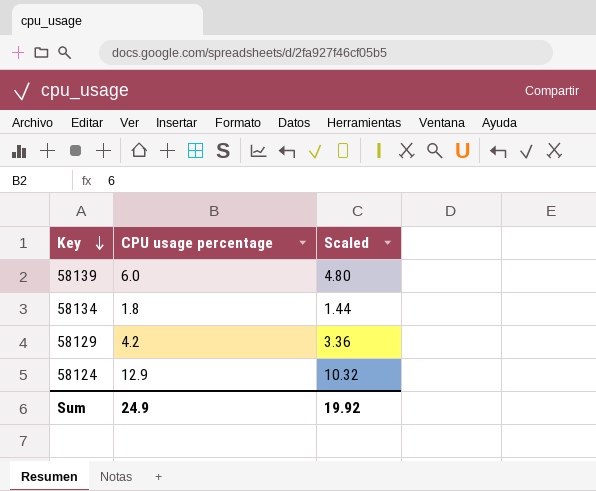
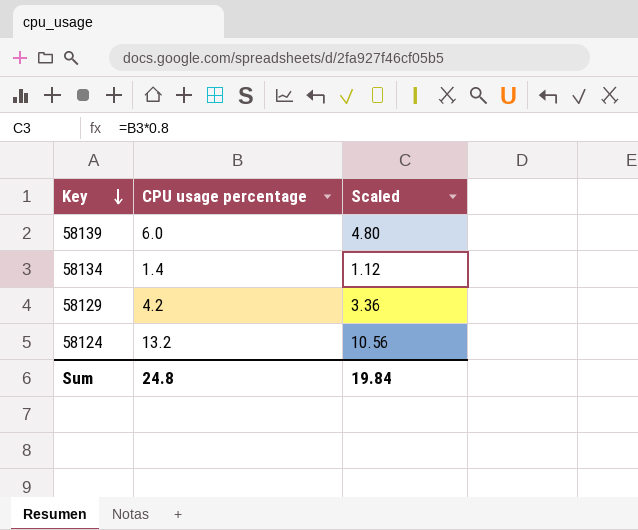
58134 | CPU usage percentage: 1.8 -> 1.4
58134 | Scaled: 1.44 -> 1.12
58124 | CPU usage percentage: 12.9 -> 13.2
58124 | Scaled: 10.32 -> 10.56
Sum | CPU usage percentage: 24.9 -> 24.8
Sum | Scaled: 19.92 -> 19.84

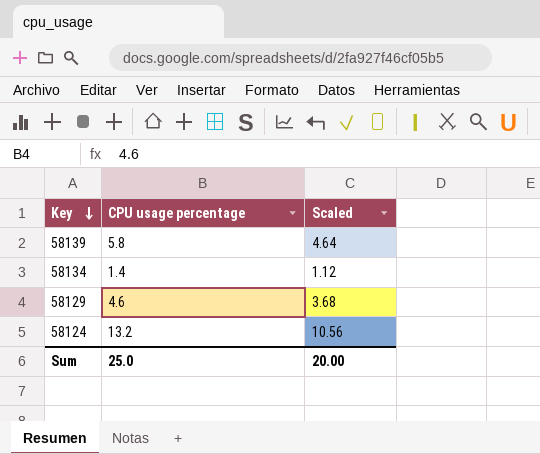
58139 | CPU usage percentage: 6.0 -> 5.8
58139 | Scaled: 4.80 -> 4.64
58129 | CPU usage percentage: 4.2 -> 4.6
58129 | Scaled: 3.36 -> 3.68
Sum | CPU usage percentage: 24.8 -> 25.0
Sum | Scaled: 19.84 -> 20.00

